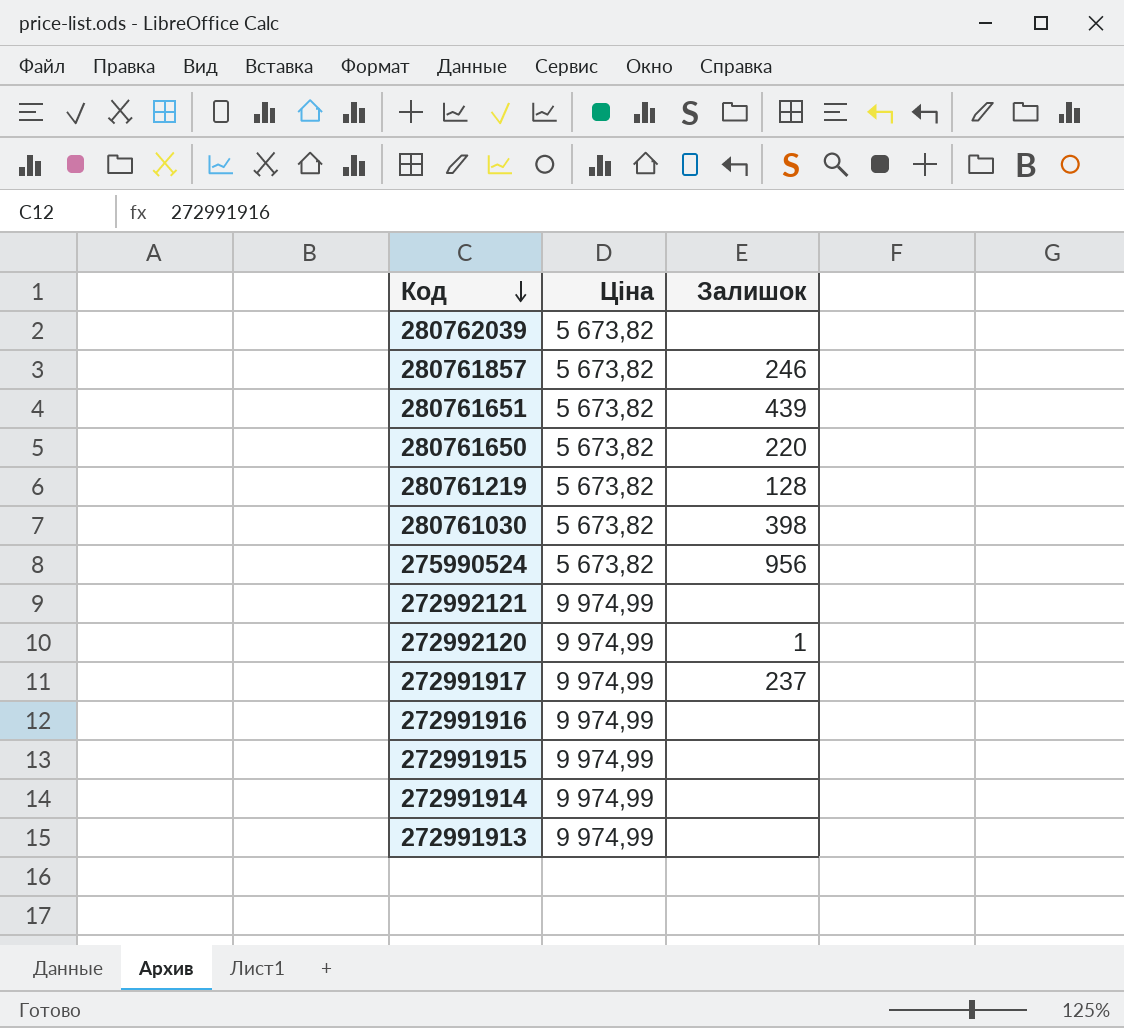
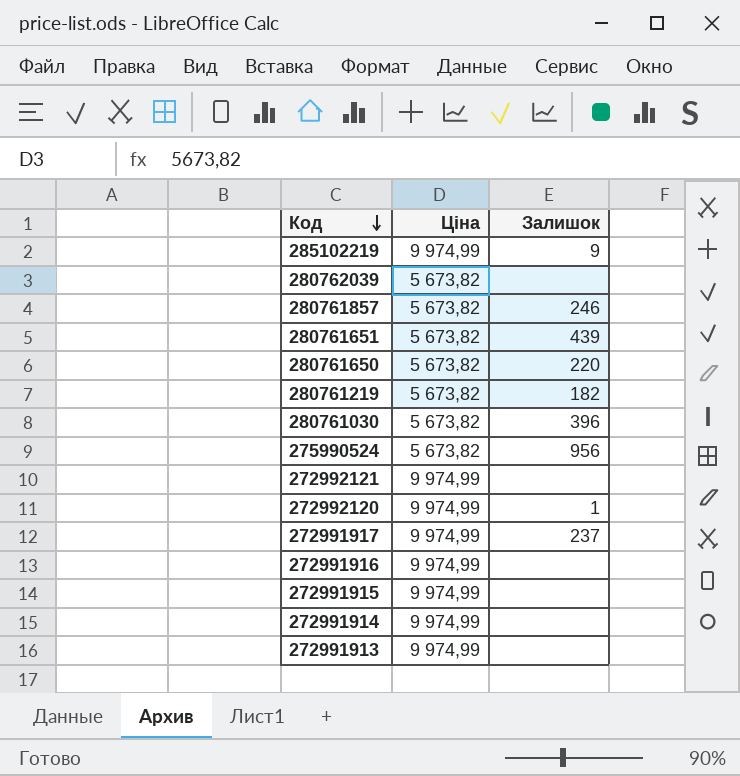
row 285102219: none -> 9 974,99 | 9
280761219 | Залишок: 128 -> 182
280761030 | Залишок: 398 -> 396

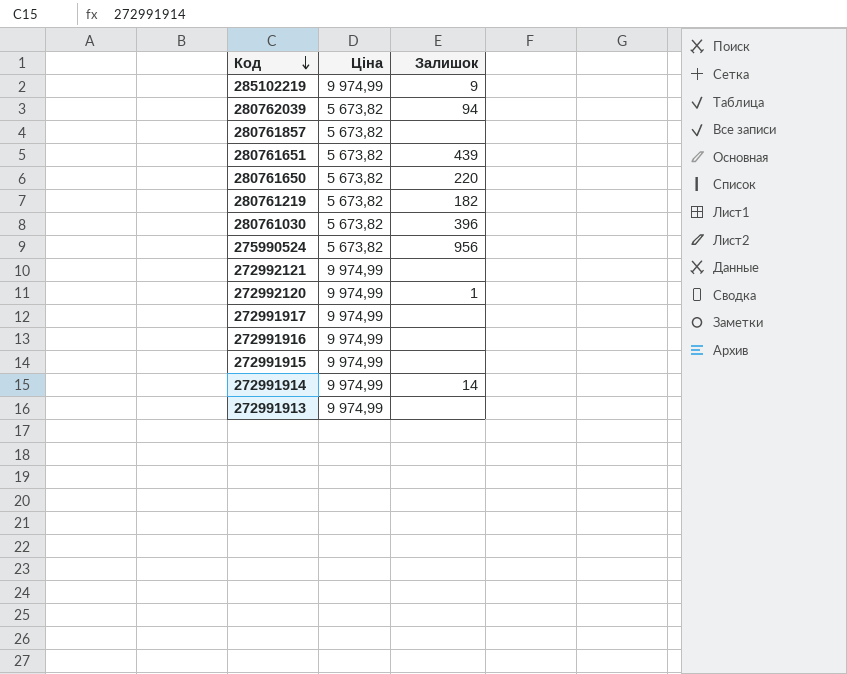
280762039 | Залишок: none -> 94
280761857 | Залишок: 246 -> none
272991917 | Залишок: 237 -> none
272991914 | Залишок: none -> 14

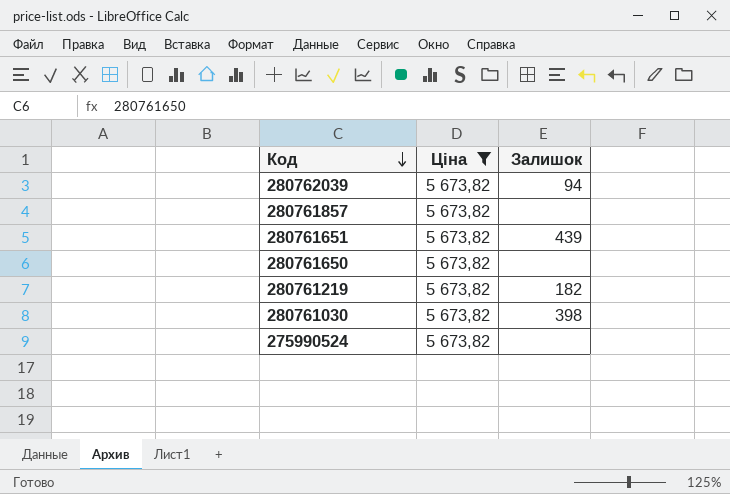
filter: none -> Ціна = 5 673,82
280761650 | Залишок: 220 -> none
280761030 | Залишок: 396 -> 398
275990524 | Залишок: 956 -> none

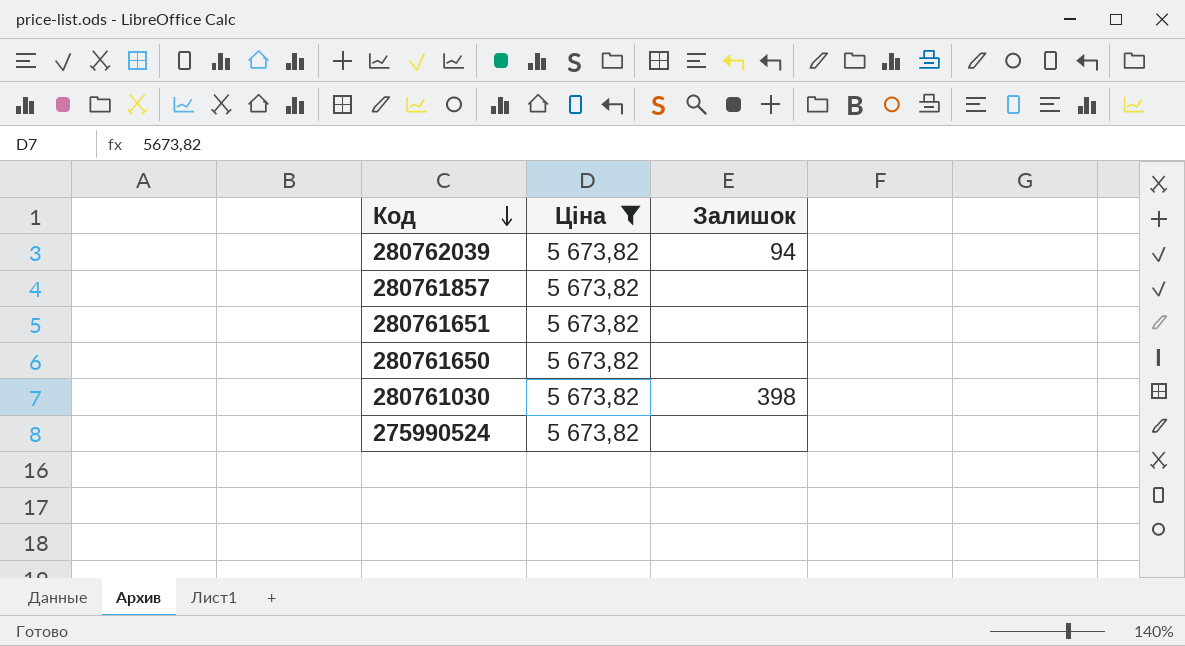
row 280761219: 5 673,82 | 182 -> none
280761651 | Залишок: 439 -> none

